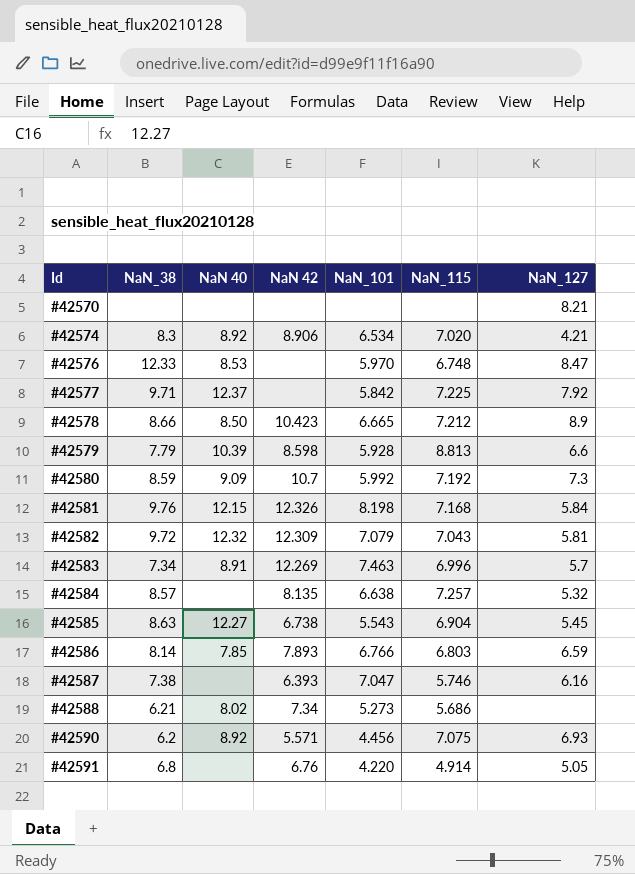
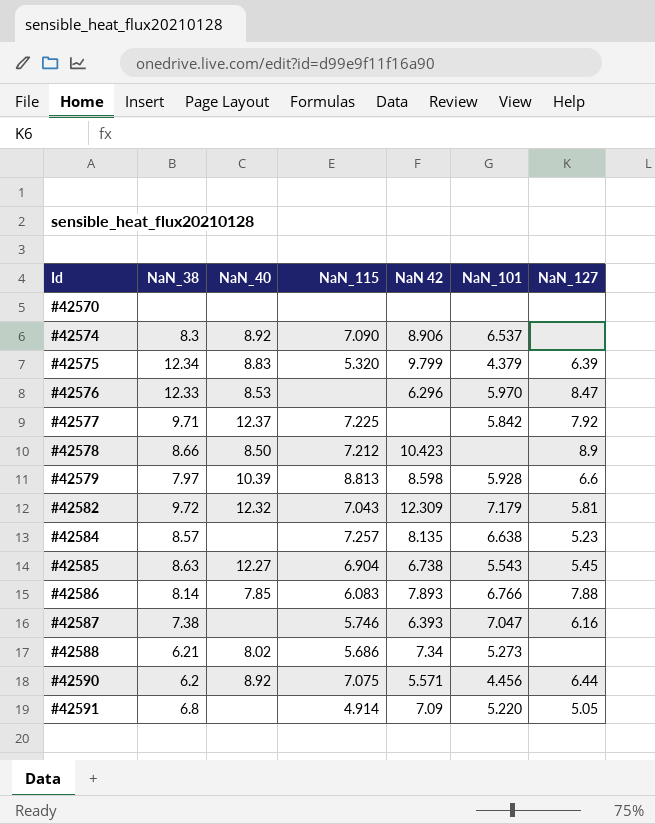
column name: NaN 40 -> NaN_40
column NaN_115 | position: 6 -> 4
row #42580: 8.59 | 9.09 | 10.7 | 5.992 | 7.192 | 7.3 -> none
row #42581: 9.76 | 12.15 | 12.326 | 8.198 | 7.168 | 5.84 -> none
row #42583: 7.34 | 8.91 | 12.269 | 7.463 | 6.996 | 5.7 -> none
#42570 | NaN_127: 8.21 -> none
#42574 | NaN_115: 7.020 -> 7.090
#42574 | NaN_101: 6.534 -> 6.537
#42574 | NaN_127: 4.21 -> none
row #42575: none -> 12.34 | 8.83 | 5.320 | 9.799 | 4.379 | 6.39
#42576 | NaN_115: 6.748 -> none
#42576 | NaN 42: none -> 6.296
#42578 | NaN_101: 6.665 -> none
#42579 | NaN_38: 7.79 -> 7.97
#42582 | NaN_101: 7.079 -> 7.179
#42584 | NaN_127: 5.32 -> 5.23
#42586 | NaN_115: 6.803 -> 6.083
#42586 | NaN_127: 6.59 -> 7.88
#42590 | NaN_127: 6.93 -> 6.44
#42591 | NaN 42: 6.76 -> 7.09
#42591 | NaN_101: 4.220 -> 5.220

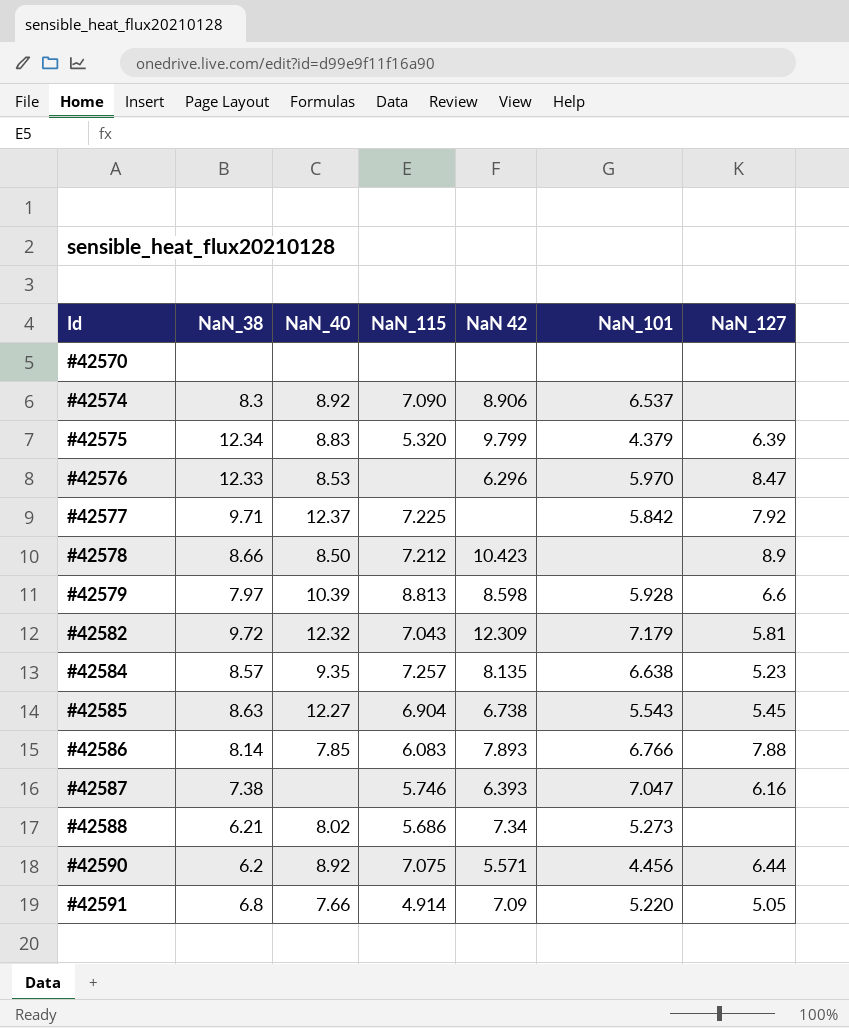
#42584 | NaN_40: none -> 9.35
#42591 | NaN_40: none -> 7.66

